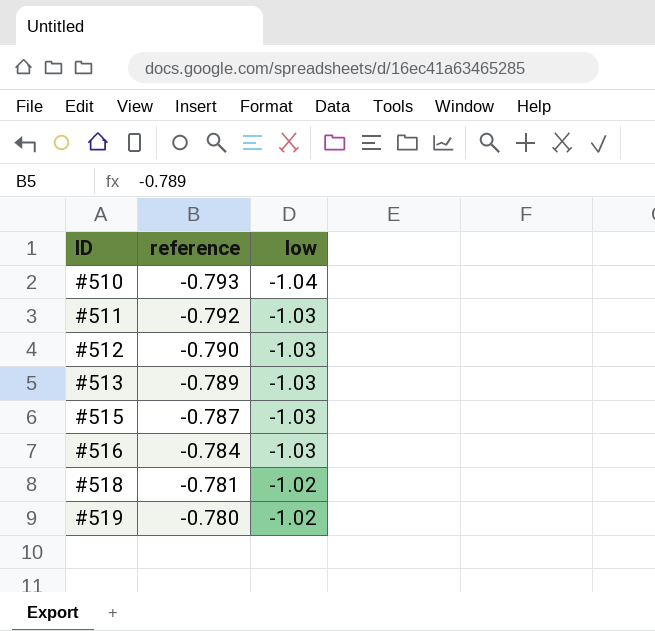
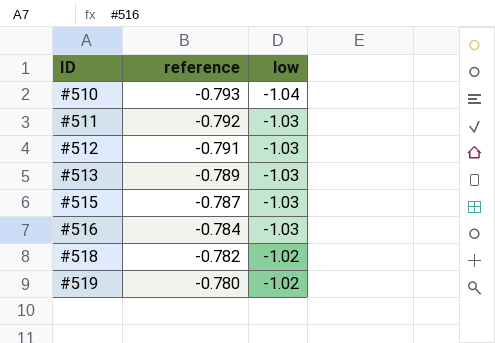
#512 | reference: -0.790 -> -0.791
#518 | reference: -0.781 -> -0.782

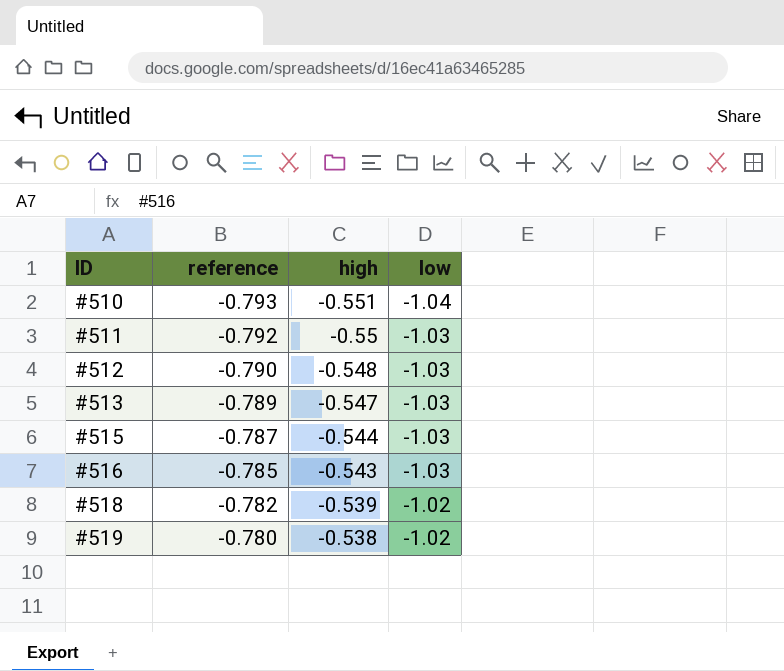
column high | position: none -> 3
#512 | reference: -0.791 -> -0.790
#516 | reference: -0.784 -> -0.785

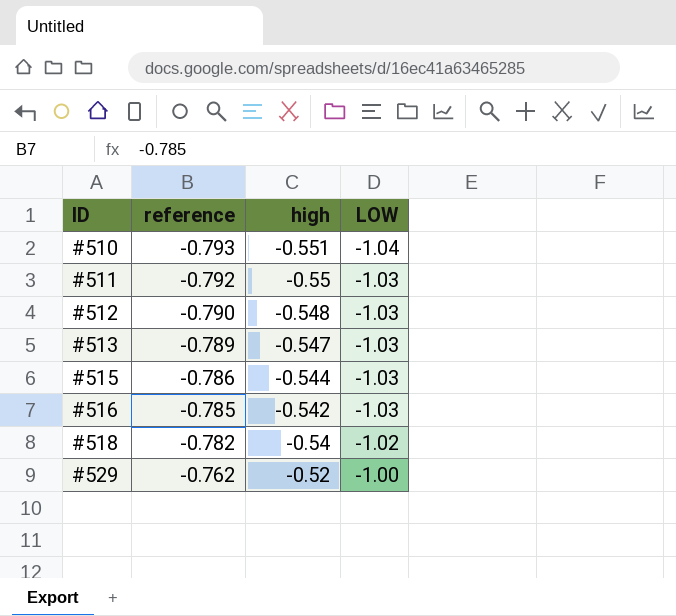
column name: low -> LOW
row #519: -0.780 | -0.538 | -1.02 -> none
#515 | reference: -0.787 -> -0.786
#516 | high: -0.543 -> -0.542
#518 | high: -0.539 -> -0.54
row #529: none -> -0.762 | -0.52 | -1.00

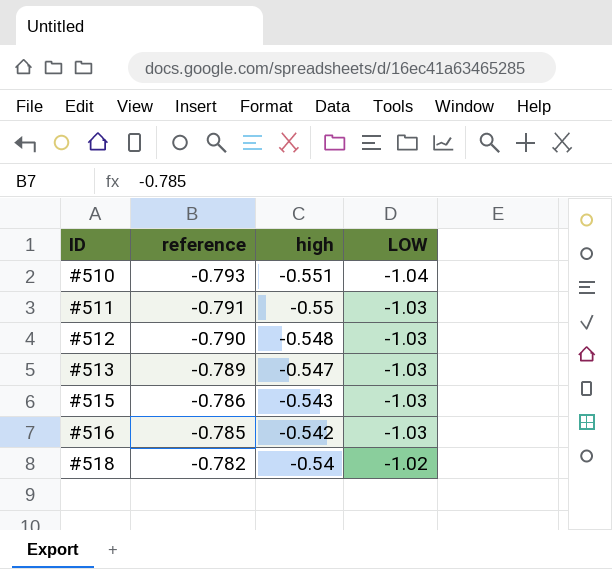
row #529: -0.762 | -0.52 | -1.00 -> none
#511 | reference: -0.792 -> -0.791
#515 | high: -0.544 -> -0.543

